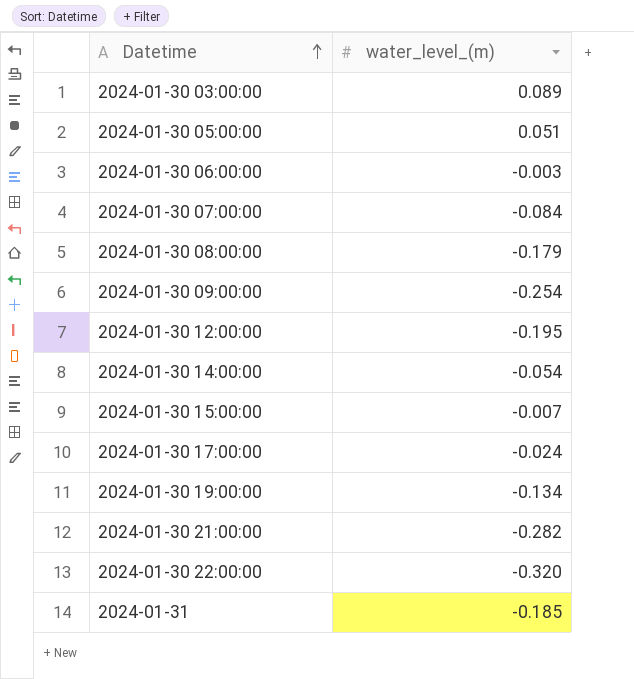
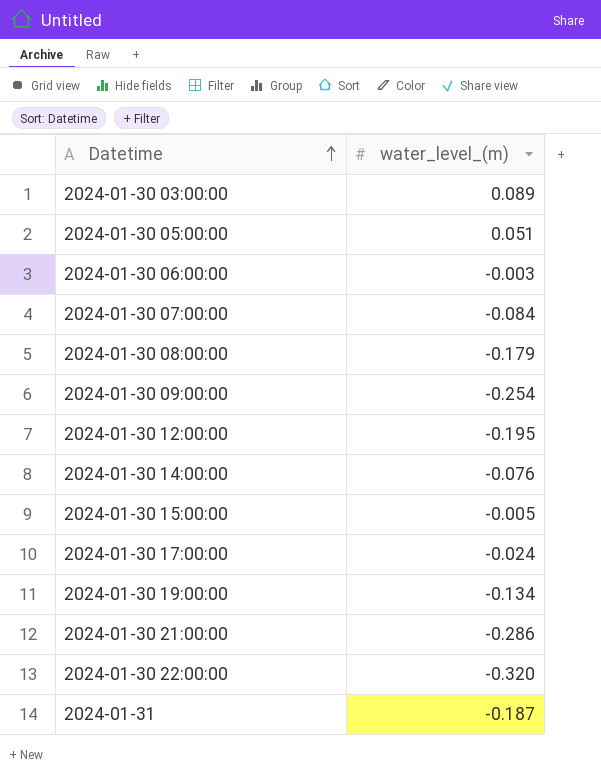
2024-01-30 14:00:00 | water_level_(m): -0.054 -> -0.076
2024-01-30 15:00:00 | water_level_(m): -0.007 -> -0.005
2024-01-30 21:00:00 | water_level_(m): -0.282 -> -0.286
2024-01-31 | water_level_(m): -0.185 -> -0.187

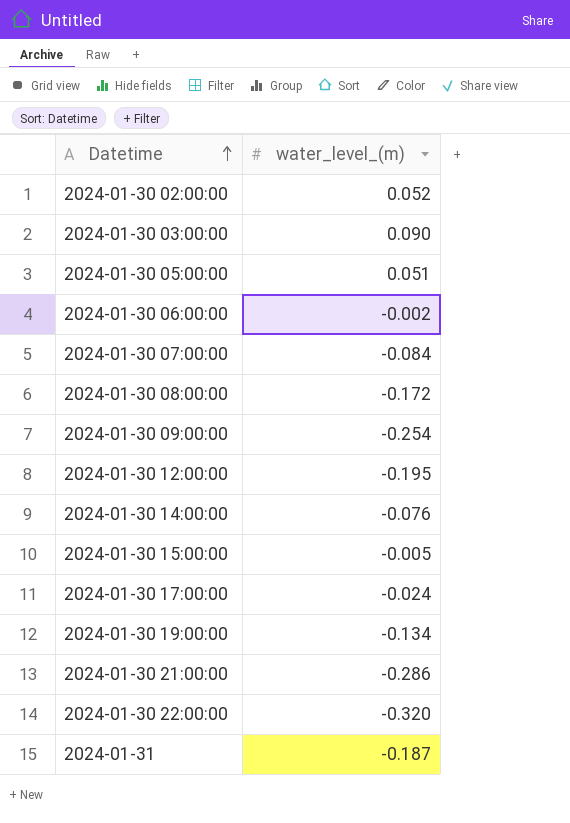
row 2024-01-30 02:00:00: none -> 0.052
2024-01-30 03:00:00 | water_level_(m): 0.089 -> 0.090
2024-01-30 06:00:00 | water_level_(m): -0.003 -> -0.002
2024-01-30 08:00:00 | water_level_(m): -0.179 -> -0.172

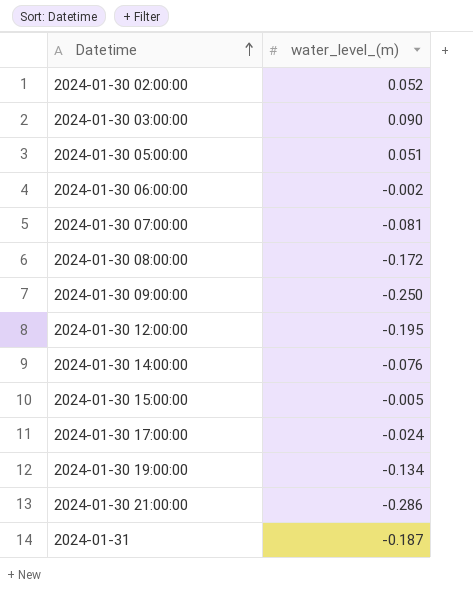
row 2024-01-30 22:00:00: -0.320 -> none
2024-01-30 07:00:00 | water_level_(m): -0.084 -> -0.081
2024-01-30 09:00:00 | water_level_(m): -0.254 -> -0.250

